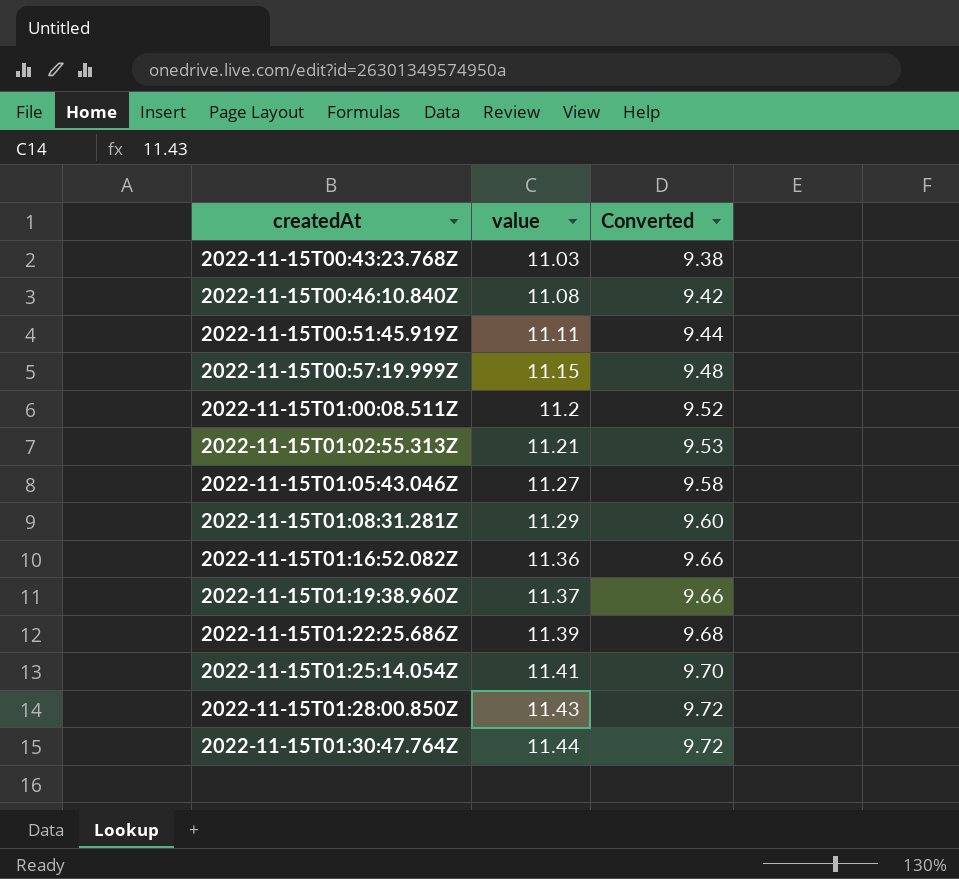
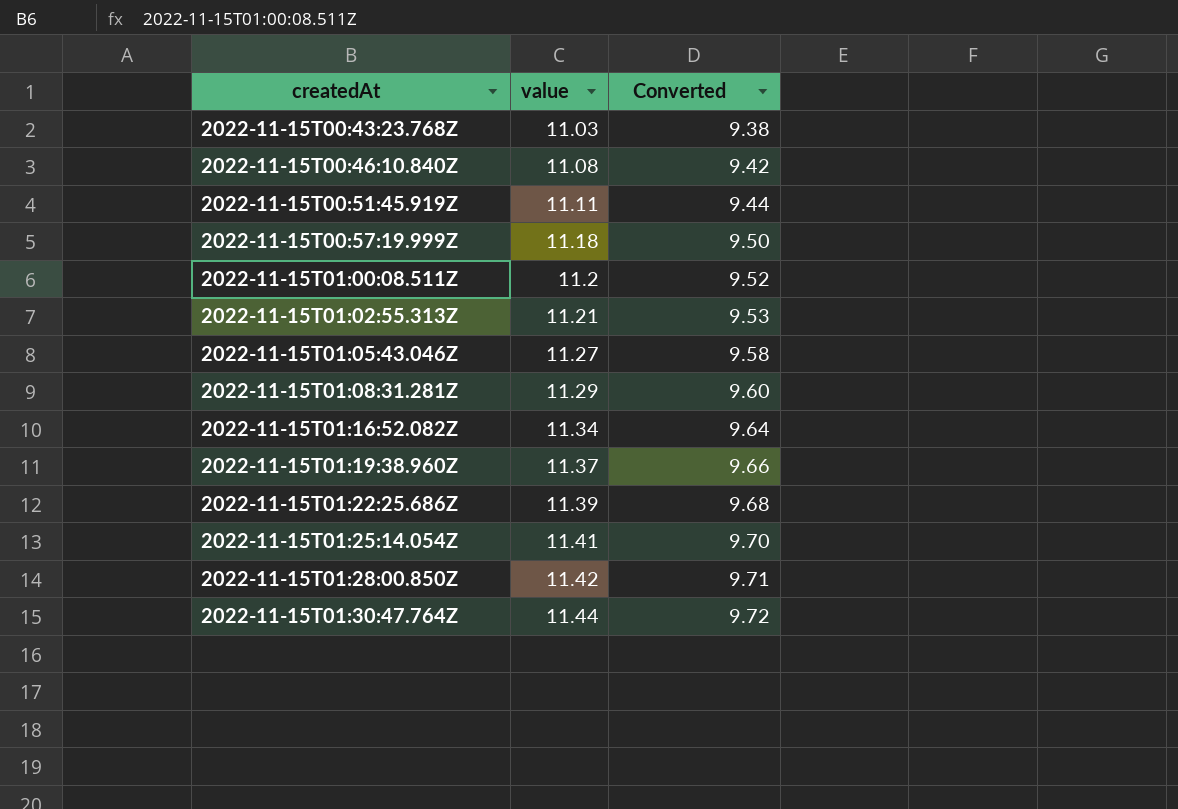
2022-11-15T00:57:19.999Z | value: 11.15 -> 11.18
2022-11-15T00:57:19.999Z | Converted: 9.48 -> 9.50
2022-11-15T01:16:52.082Z | value: 11.36 -> 11.34
2022-11-15T01:16:52.082Z | Converted: 9.66 -> 9.64
2022-11-15T01:28:00.850Z | value: 11.43 -> 11.42
2022-11-15T01:28:00.850Z | Converted: 9.72 -> 9.71

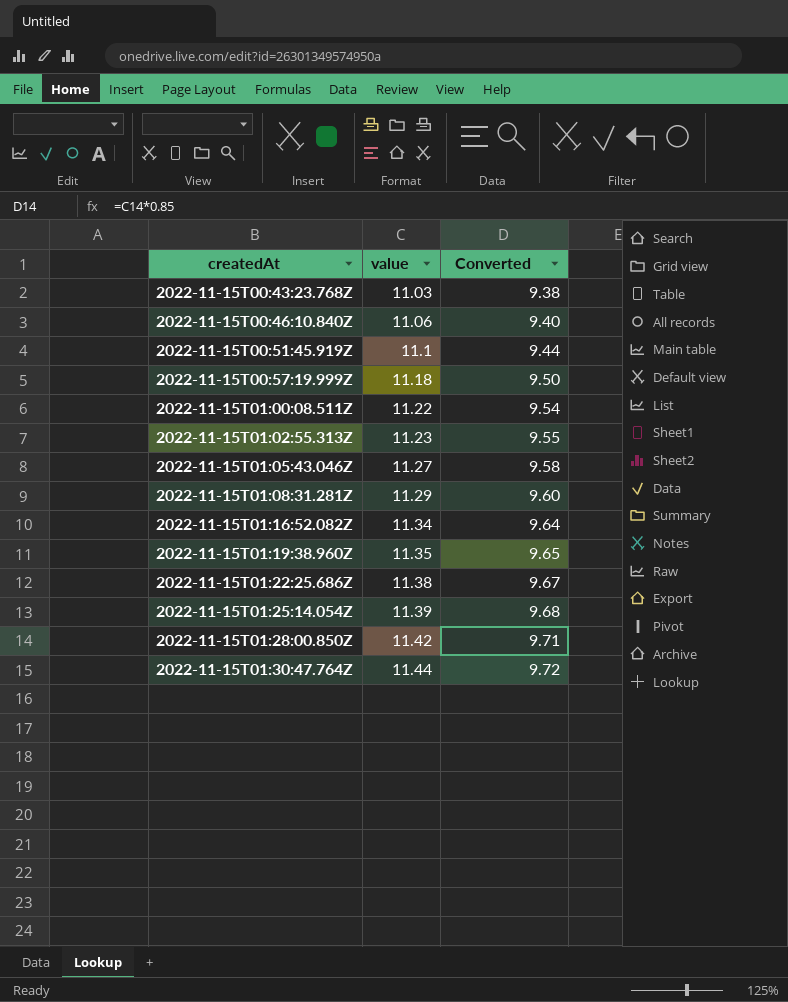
2022-11-15T00:46:10.840Z | value: 11.08 -> 11.06
2022-11-15T00:46:10.840Z | Converted: 9.42 -> 9.40
2022-11-15T00:51:45.919Z | value: 11.11 -> 11.1
2022-11-15T01:00:08.511Z | value: 11.2 -> 11.22
2022-11-15T01:00:08.511Z | Converted: 9.52 -> 9.54
2022-11-15T01:02:55.313Z | value: 11.21 -> 11.23
2022-11-15T01:02:55.313Z | Converted: 9.53 -> 9.55
2022-11-15T01:19:38.960Z | value: 11.37 -> 11.35
2022-11-15T01:19:38.960Z | Converted: 9.66 -> 9.65
2022-11-15T01:22:25.686Z | value: 11.39 -> 11.38
2022-11-15T01:22:25.686Z | Converted: 9.68 -> 9.67
2022-11-15T01:25:14.054Z | value: 11.41 -> 11.39
2022-11-15T01:25:14.054Z | Converted: 9.70 -> 9.68

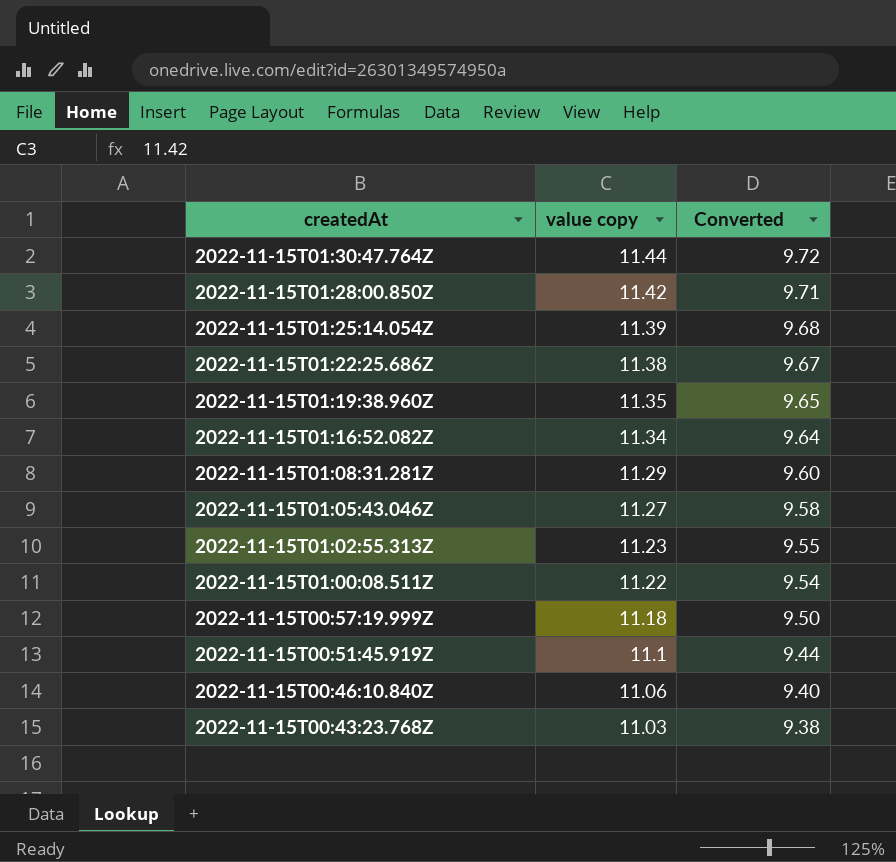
row order: createdAt ascending -> createdAt descending
column name: value -> value copy

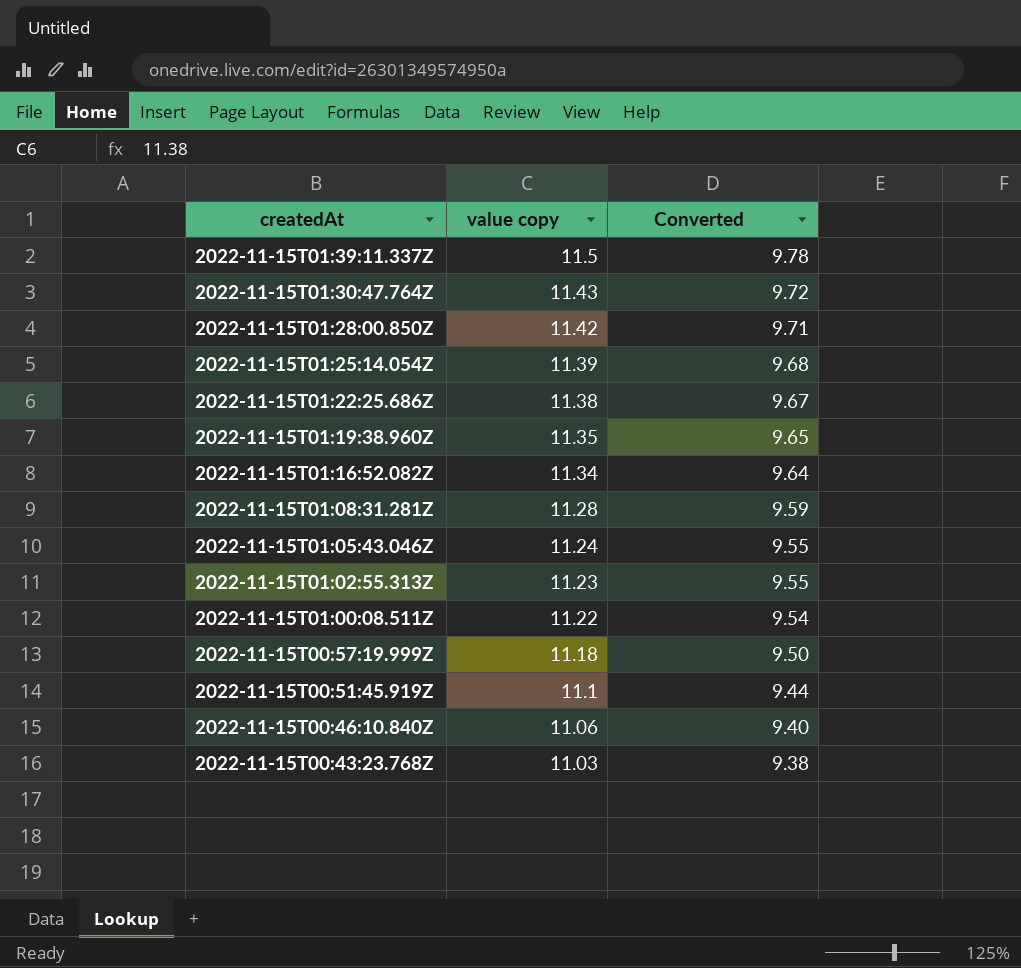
row 2022-11-15T01:39:11.337Z: none -> 11.5 | 9.78
2022-11-15T01:30:47.764Z | value copy: 11.44 -> 11.43
2022-11-15T01:08:31.281Z | value copy: 11.29 -> 11.28
2022-11-15T01:08:31.281Z | Converted: 9.60 -> 9.59
2022-11-15T01:05:43.046Z | value copy: 11.27 -> 11.24
2022-11-15T01:05:43.046Z | Converted: 9.58 -> 9.55

